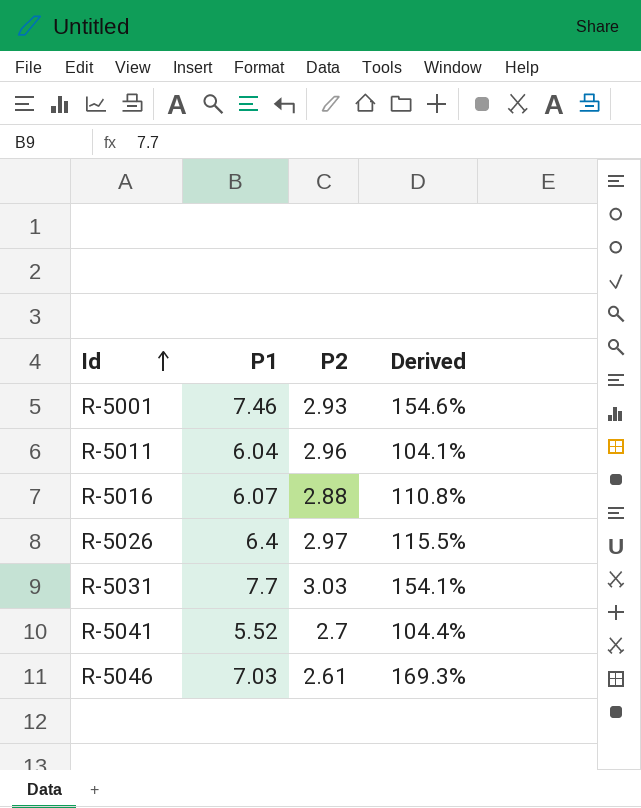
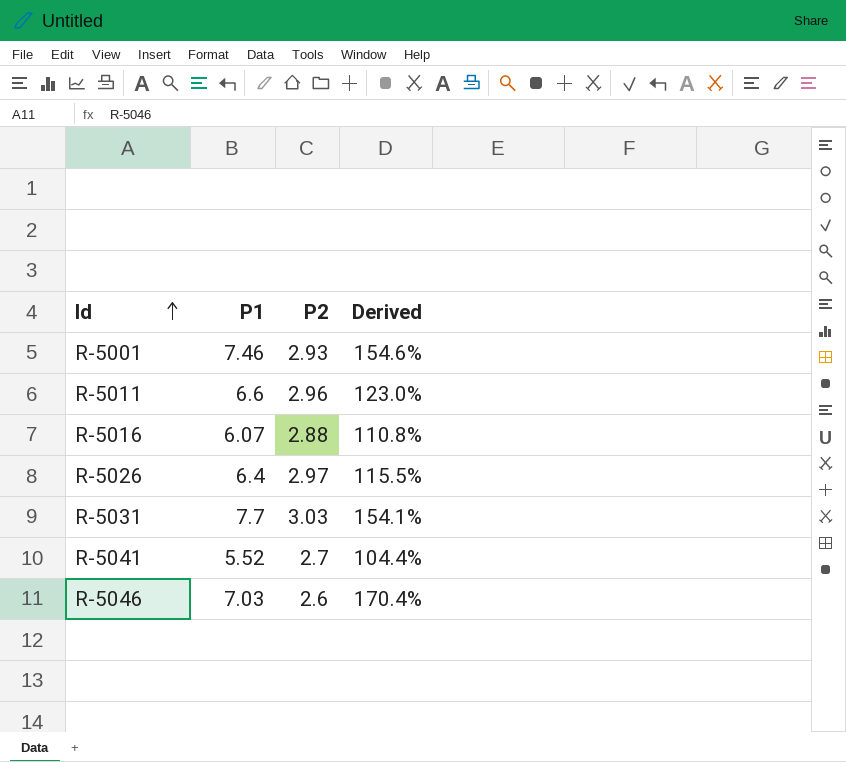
R-5011 | P1: 6.04 -> 6.6
R-5011 | Derived: 104.1% -> 123.0%
R-5046 | P2: 2.61 -> 2.6
R-5046 | Derived: 169.3% -> 170.4%

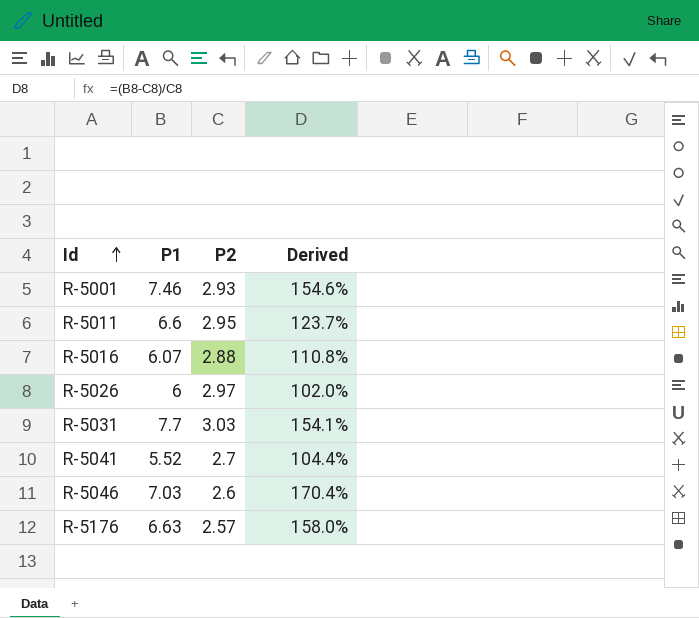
R-5011 | P2: 2.96 -> 2.95
R-5011 | Derived: 123.0% -> 123.7%
R-5026 | P1: 6.4 -> 6
R-5026 | Derived: 115.5% -> 102.0%
row R-5176: none -> 6.63 | 2.57 | 158.0%

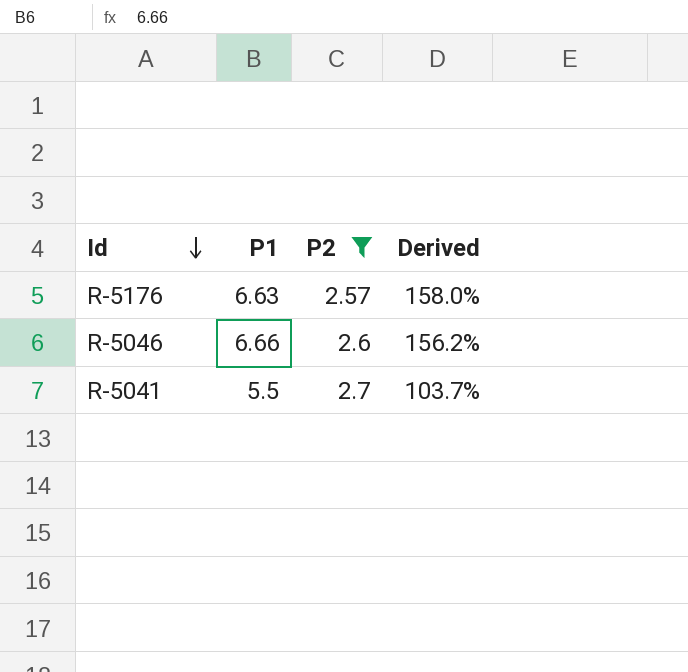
filter: none -> P2 <= 2.7
row order: Id ascending -> Id descending
R-5046 | P1: 7.03 -> 6.66
R-5046 | Derived: 170.4% -> 156.2%
R-5041 | P1: 5.52 -> 5.5
R-5041 | Derived: 104.4% -> 103.7%

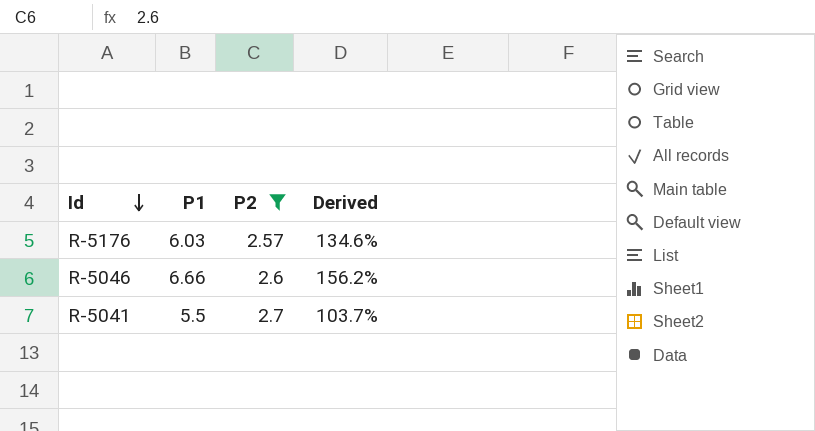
R-5176 | P1: 6.63 -> 6.03
R-5176 | Derived: 158.0% -> 134.6%

